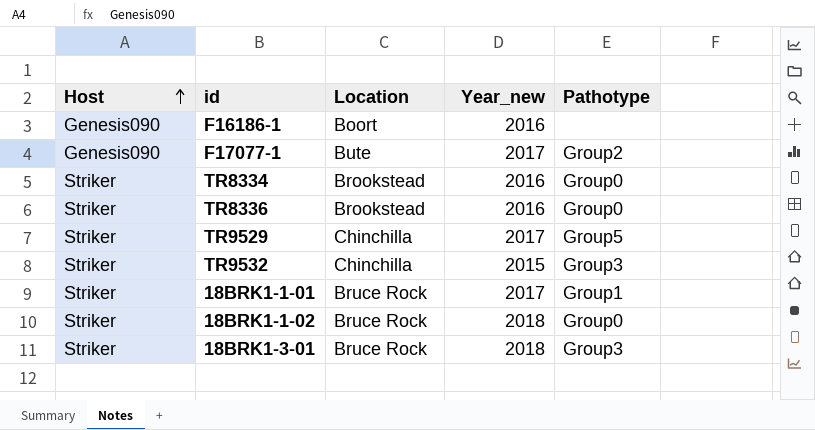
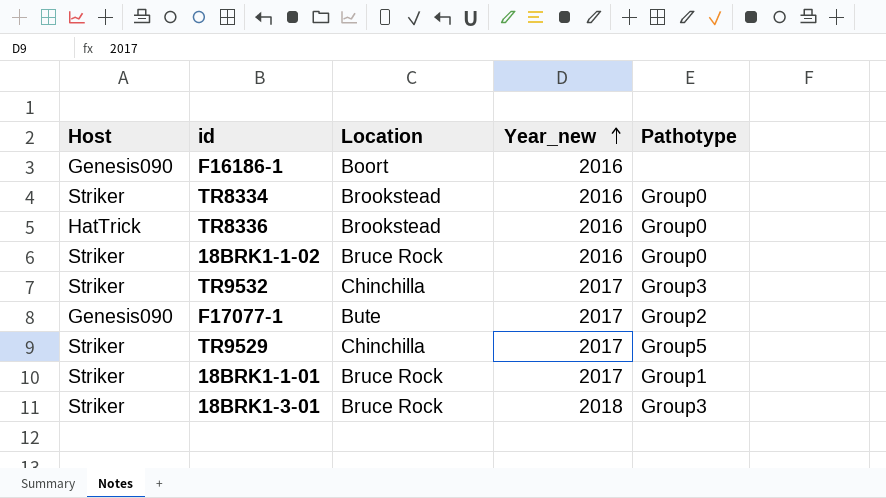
row order: Host ascending -> Year_new ascending
TR8336 | Host: Striker -> HatTrick
18BRK1-1-02 | Year_new: 2018 -> 2016
TR9532 | Year_new: 2015 -> 2017

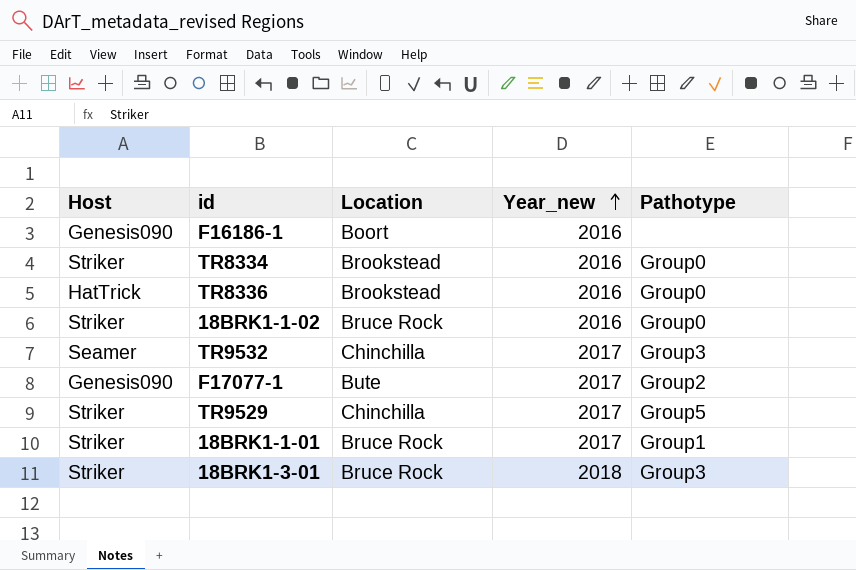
TR9532 | Host: Striker -> Seamer

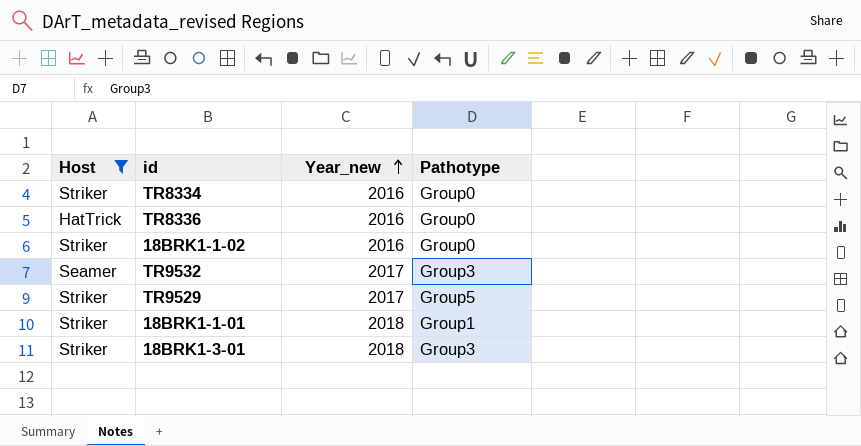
filter: none -> Host != Genesis090
column Location | position: 3 -> none
18BRK1-1-01 | Year_new: 2017 -> 2018

